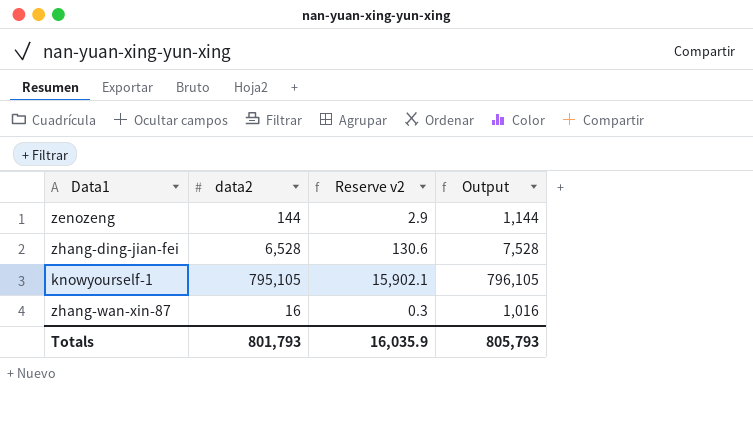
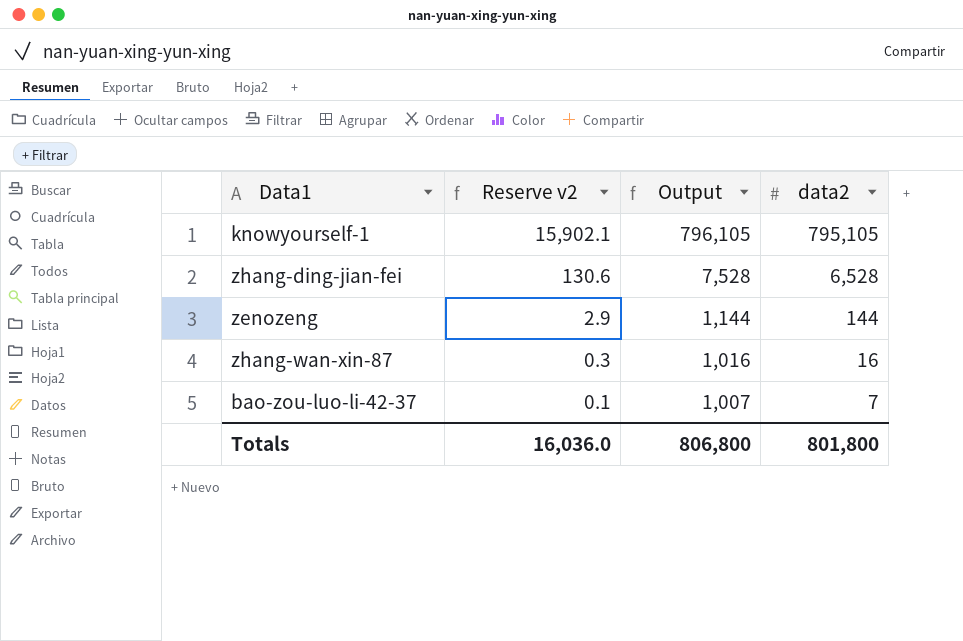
row order: none -> Reserve v2 descending
column data2 | position: 2 -> 4
row bao-zou-luo-li-42-37: none -> 0.1 | 1,007 | 7
Totals | Reserve v2: 16,035.9 -> 16,036.0
Totals | Output: 805,793 -> 806,800
Totals | data2: 801,793 -> 801,800

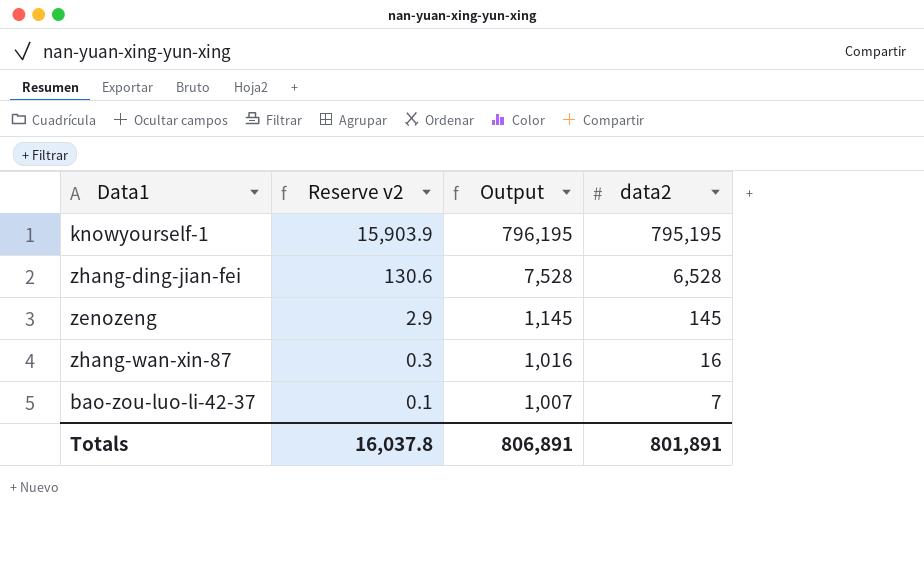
knowyourself-1 | Reserve v2: 15,902.1 -> 15,903.9
knowyourself-1 | Output: 796,105 -> 796,195
knowyourself-1 | data2: 795,105 -> 795,195
zenozeng | Output: 1,144 -> 1,145
zenozeng | data2: 144 -> 145
Totals | Reserve v2: 16,036.0 -> 16,037.8
Totals | Output: 806,800 -> 806,891
Totals | data2: 801,800 -> 801,891

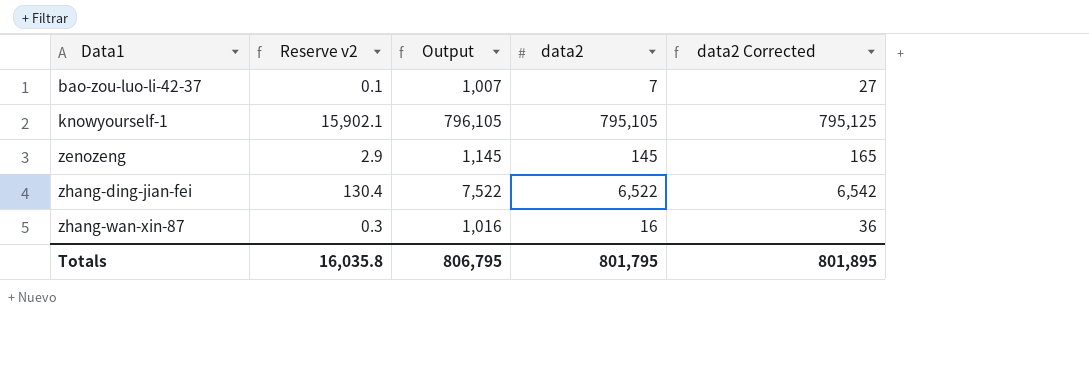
row order: Reserve v2 descending -> Data1 ascending
column data2 Corrected | formula: none -> [data2] + 20
knowyourself-1 | Reserve v2: 15,903.9 -> 15,902.1
knowyourself-1 | Output: 796,195 -> 796,105
knowyourself-1 | data2: 795,195 -> 795,105
zhang-ding-jian-fei | Reserve v2: 130.6 -> 130.4
zhang-ding-jian-fei | Output: 7,528 -> 7,522
zhang-ding-jian-fei | data2: 6,528 -> 6,522
Totals | Reserve v2: 16,037.8 -> 16,035.8
Totals | Output: 806,891 -> 806,795
Totals | data2: 801,891 -> 801,795

